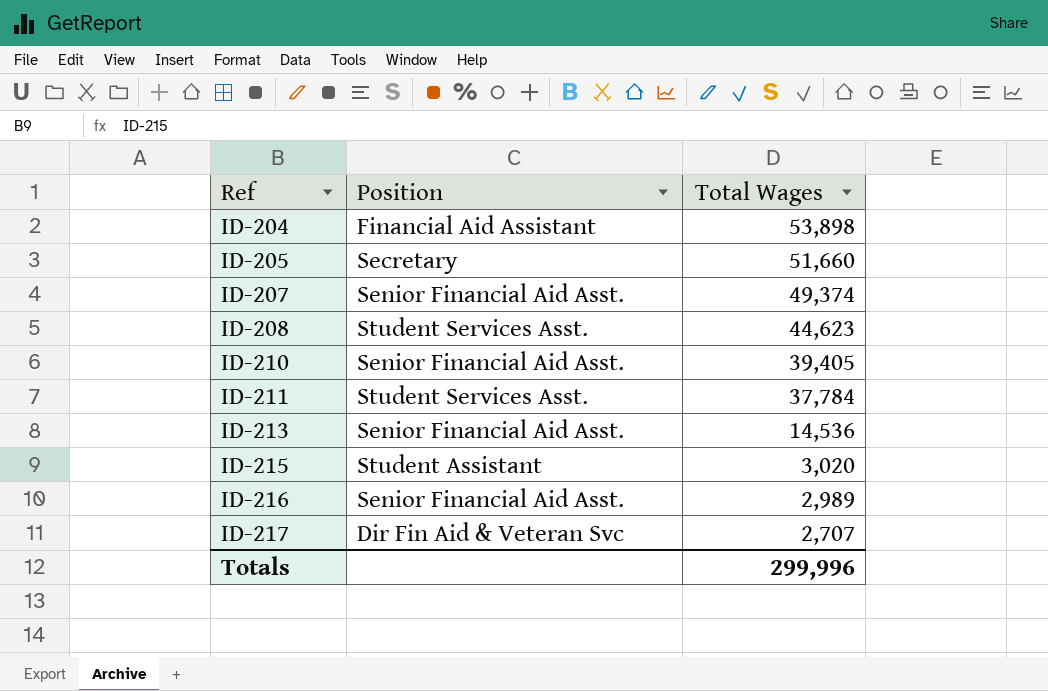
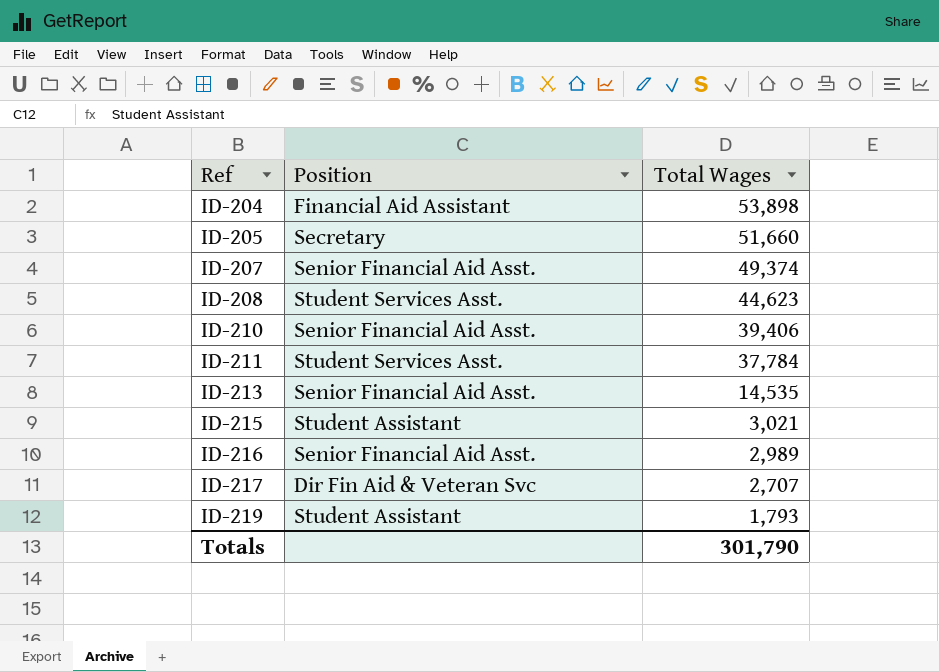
ID-210 | Total Wages: 39,405 -> 39,406
ID-213 | Total Wages: 14,536 -> 14,535
ID-215 | Total Wages: 3,020 -> 3,021
row ID-219: none -> Student Assistant | 1,793
Totals | Total Wages: 299,996 -> 301,790

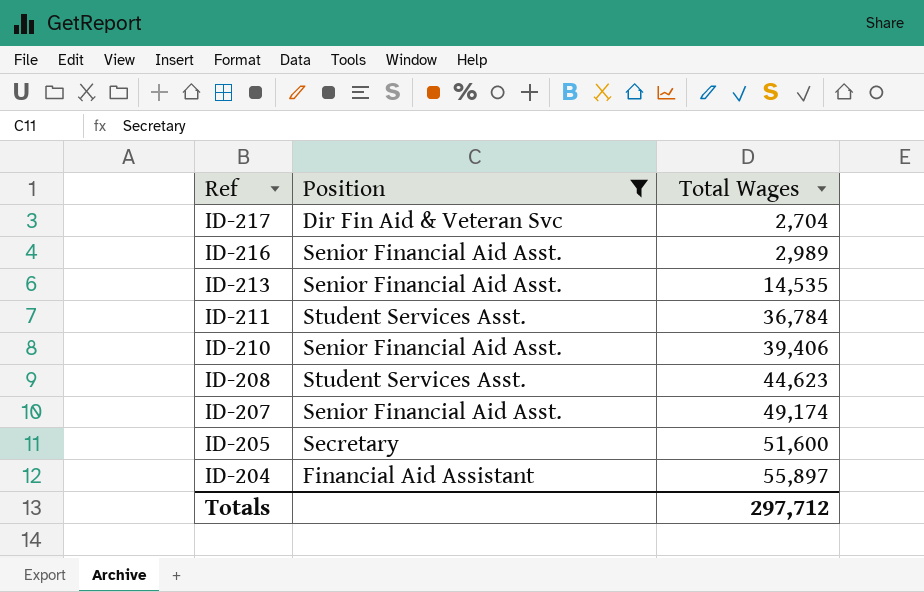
filter: none -> Position != Student Assistant
row order: Ref ascending -> Ref descending
ID-217 | Total Wages: 2,707 -> 2,704
ID-211 | Total Wages: 37,784 -> 36,784
ID-207 | Total Wages: 49,374 -> 49,174
ID-205 | Total Wages: 51,660 -> 51,600
ID-204 | Total Wages: 53,898 -> 55,897
Totals | Total Wages: 301,790 -> 297,712

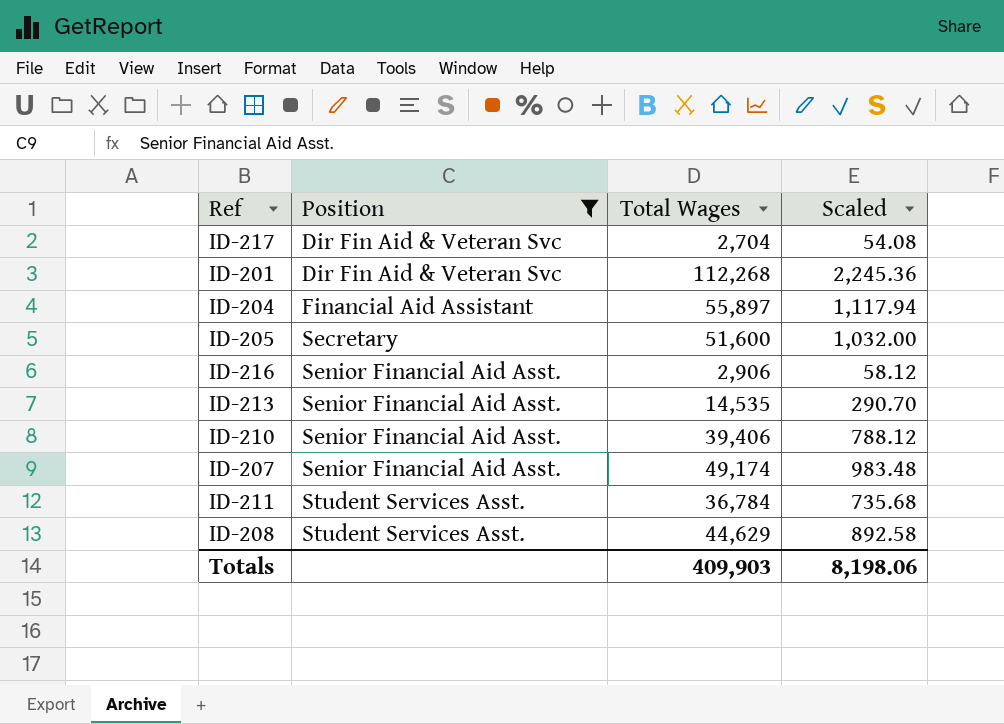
row order: Ref descending -> Position ascending
column Scaled | formula: none -> [Total Wages] * 0.02
row ID-201: none -> Dir Fin Aid & Veteran Svc | 112,268 | 2,245.36
ID-216 | Total Wages: 2,989 -> 2,906
ID-208 | Total Wages: 44,623 -> 44,629
Totals | Total Wages: 297,712 -> 409,903

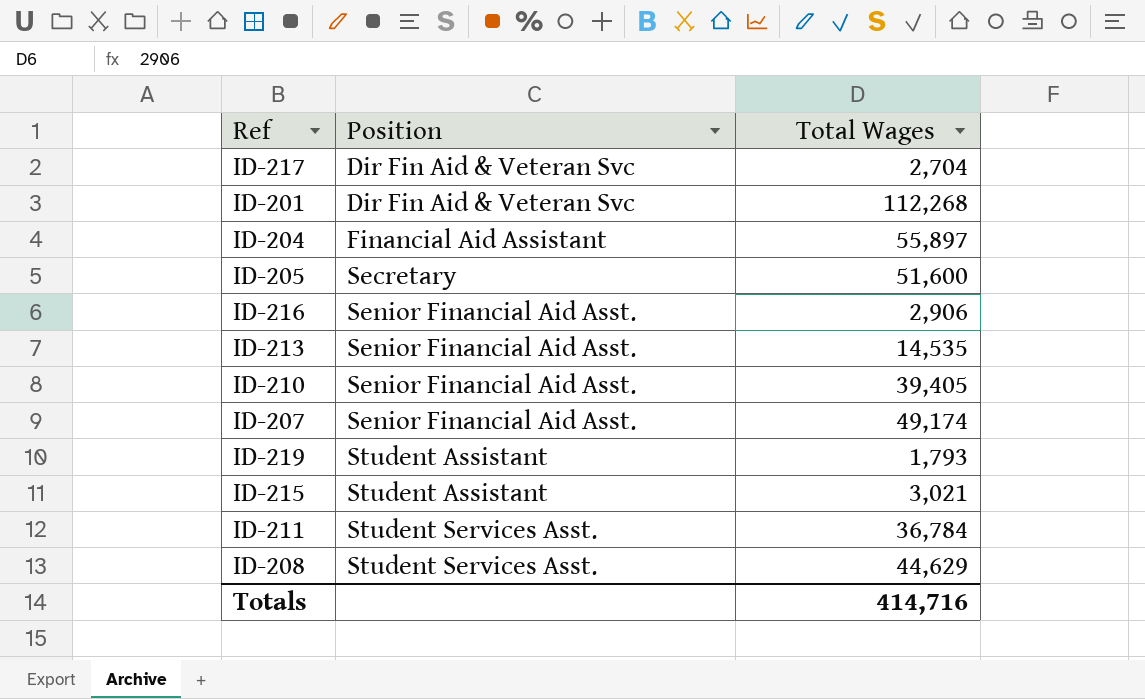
filter: Position != Student Assistant -> none
column Scaled | formula: [Total Wages] * 0.02 -> none
ID-210 | Total Wages: 39,406 -> 39,405
Totals | Total Wages: 409,903 -> 414,716

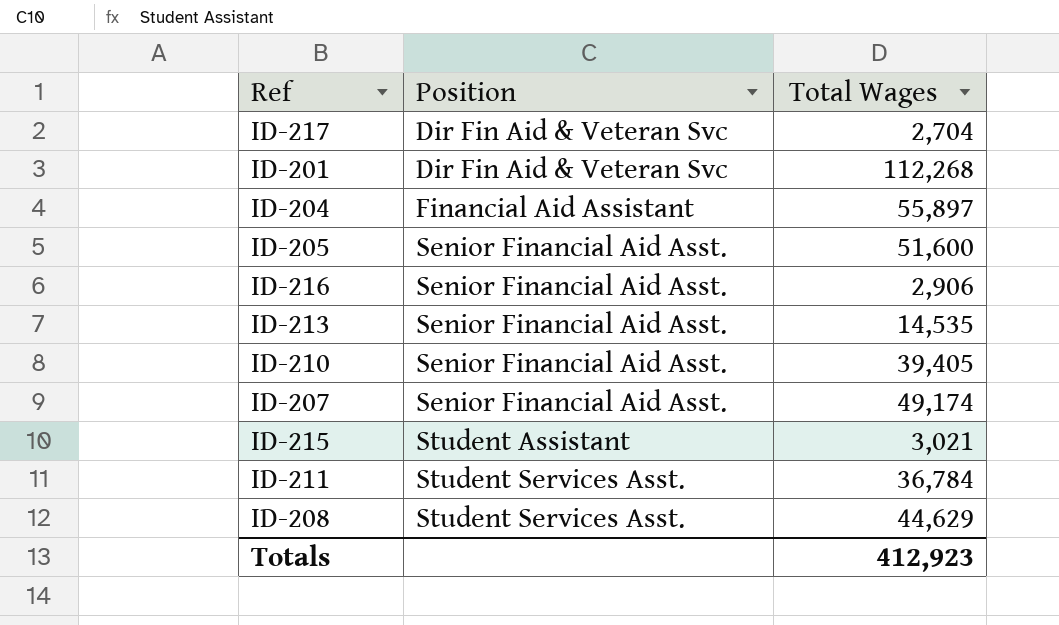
row ID-219: Student Assistant | 1,793 -> none
ID-205 | Position: Secretary -> Senior Financial Aid Asst.
Totals | Total Wages: 414,716 -> 412,923

